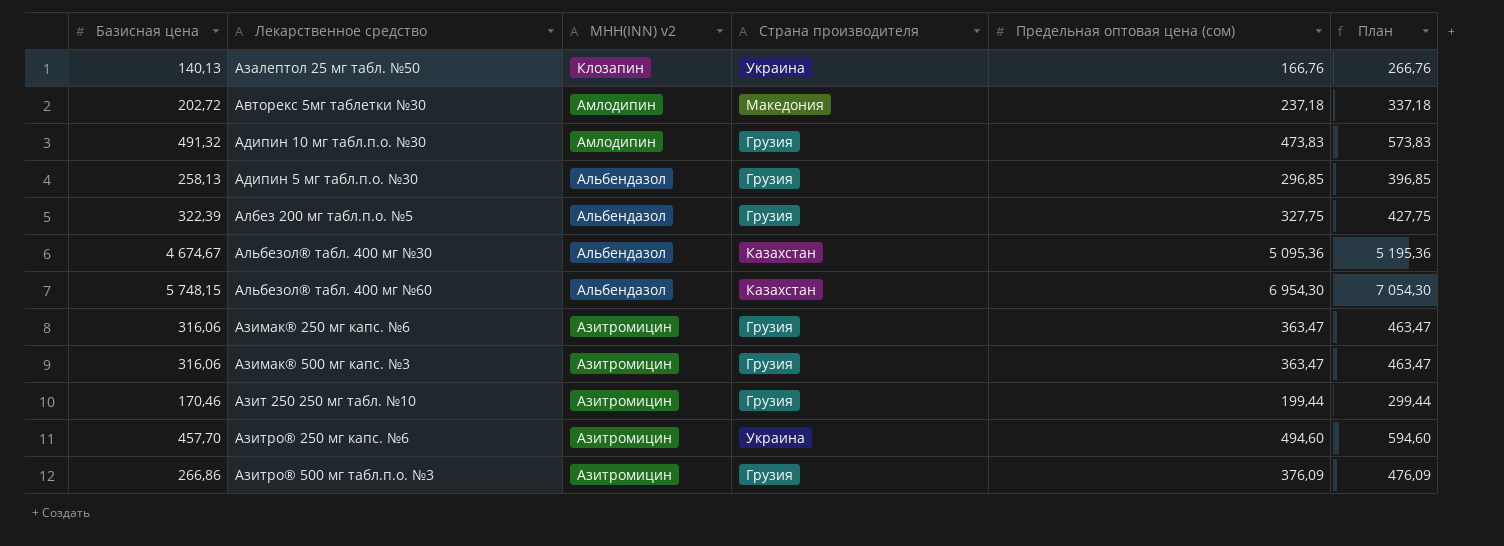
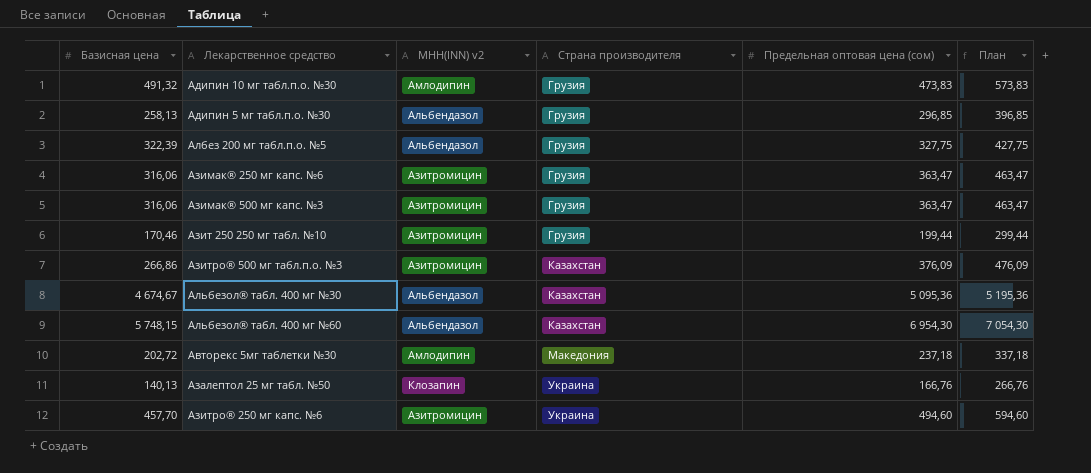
row order: МНН(INN) v2 descending -> Страна производителя ascending
Азитро® 500 мг табл.п.о. №3 | Страна производителя: Грузия -> Казахстан

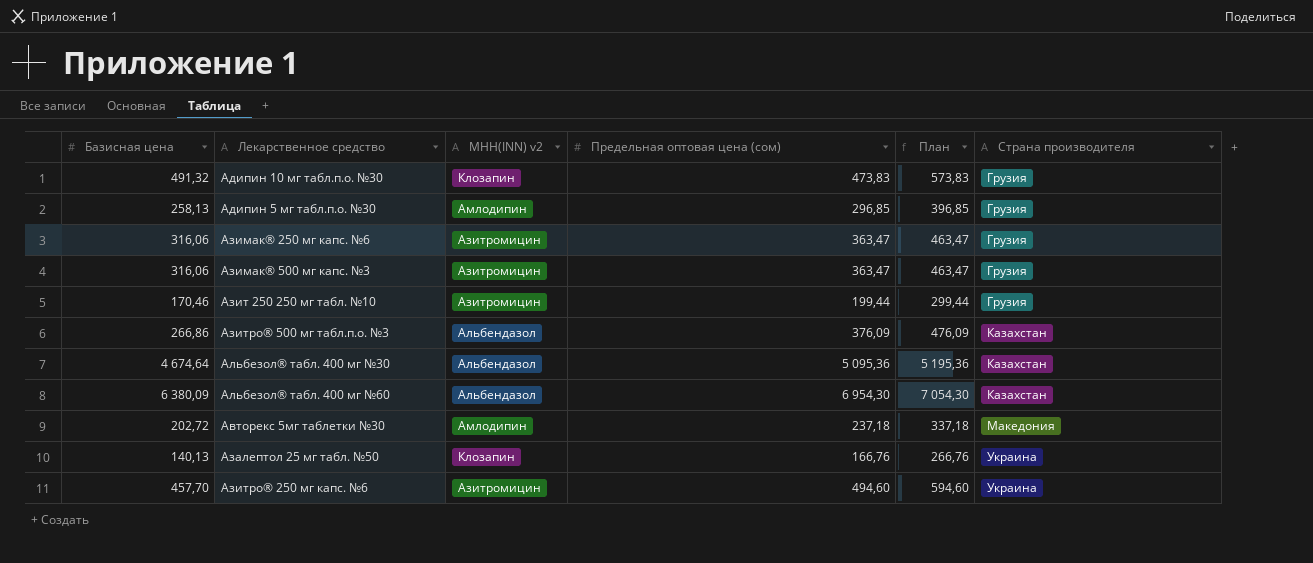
column Страна производителя | position: 4 -> 6
row Албез 200 мг табл.п.о. №5: 322,39 | Альбендазол | Грузия | 327,75 | 427,75 -> none
Адипин 10 мг табл.п.о. №30 | МНН(INN) v2: Амлодипин -> Клозапин
Адипин 5 мг табл.п.о. №30 | МНН(INN) v2: Альбендазол -> Амлодипин
Азитро® 500 мг табл.п.о. №3 | МНН(INN) v2: Азитромицин -> Альбендазол
Альбезол® табл. 400 мг №30 | Базисная цена: 4 674,67 -> 4 674,64
Альбезол® табл. 400 мг №60 | Базисная цена: 5 748,15 -> 6 380,09

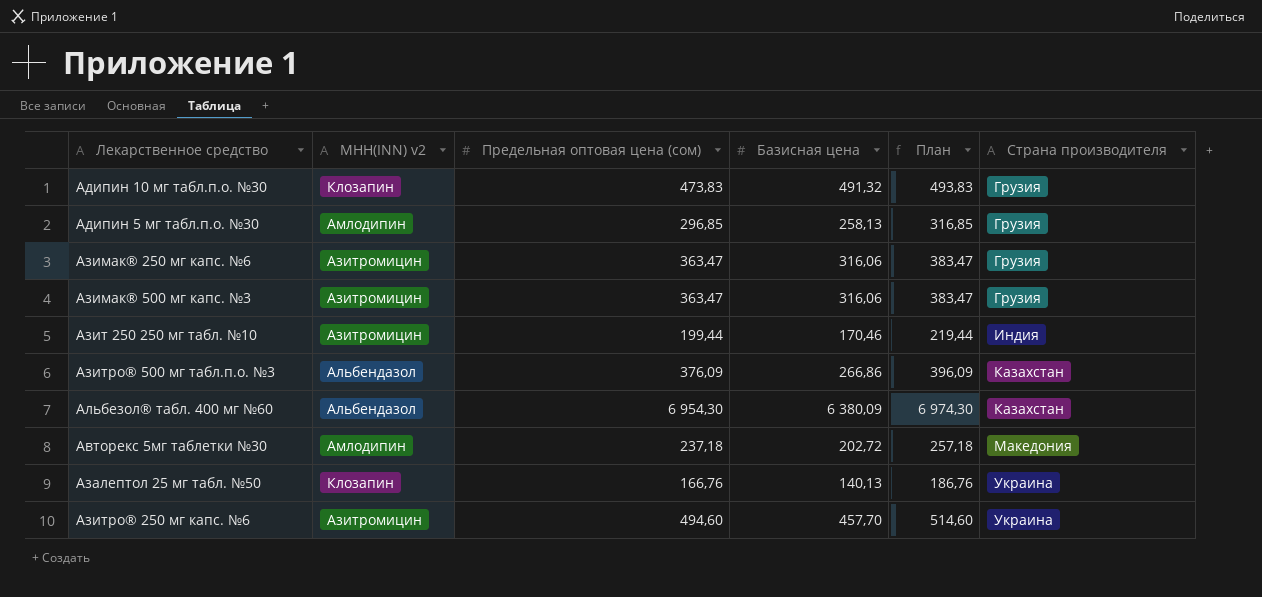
column Базисная цена | position: 1 -> 4
column План | formula: [Предельная оптовая цена (сом)] + 100 -> [Предельная оптовая цена (сом)] + 20
row Альбезол® табл. 400 мг №30: 4 674,64 | Альбендазол | 5 095,36 | 5 195,36 | Казахстан -> none
Азит 250 250 мг табл. №10 | Страна производителя: Грузия -> Индия

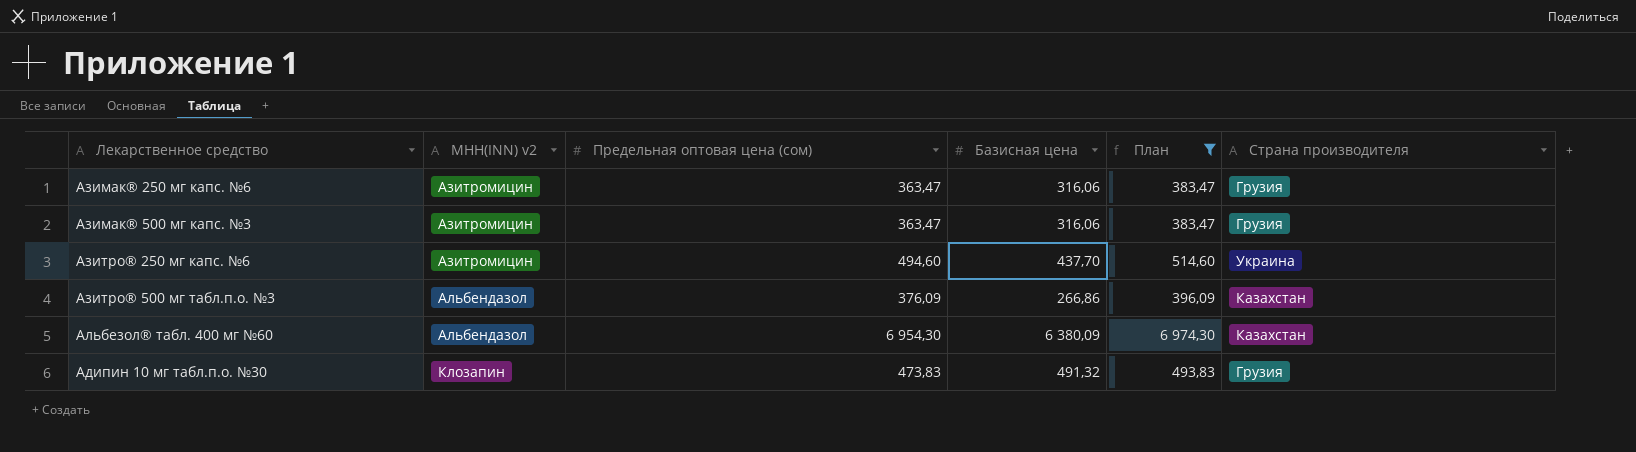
filter: none -> План >= 383,47
row order: Страна производителя ascending -> МНН(INN) v2 ascending
Азитро® 250 мг капс. №6 | Базисная цена: 457,70 -> 437,70

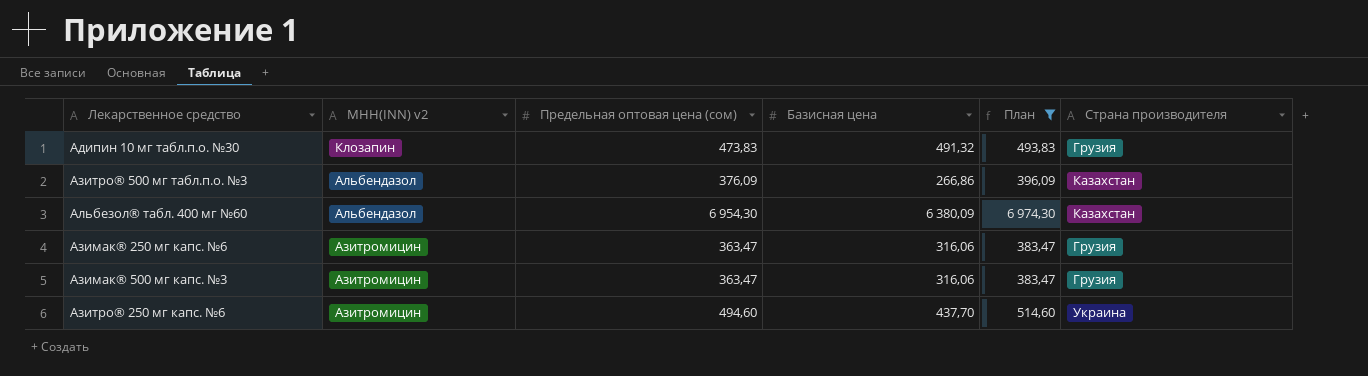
row order: МНН(INN) v2 ascending -> МНН(INN) v2 descending

